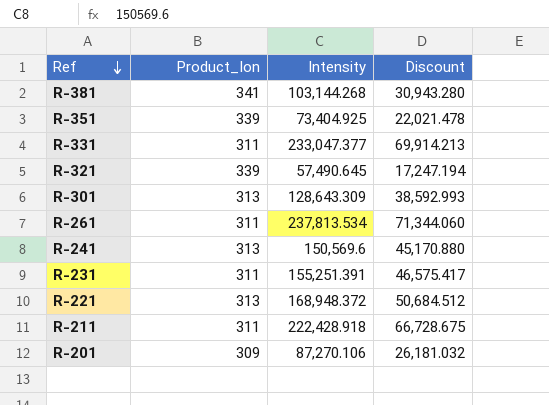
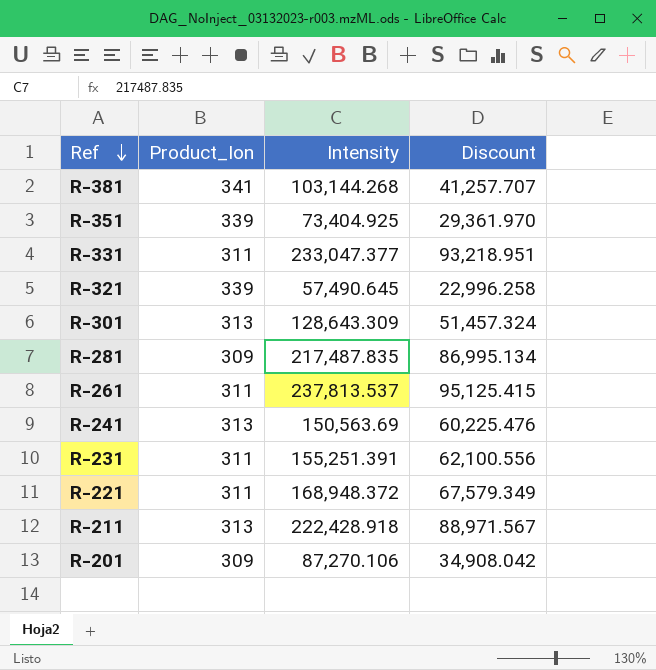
column Discount | formula: [Intensity] * 0.3 -> [Intensity] * 0.4
row R-281: none -> 309 | 217,487.835 | 86,995.134
R-261 | Intensity: 237,813.534 -> 237,813.537
R-241 | Intensity: 150,569.6 -> 150,563.69
R-221 | Product_Ion: 313 -> 311
R-211 | Product_Ion: 311 -> 313

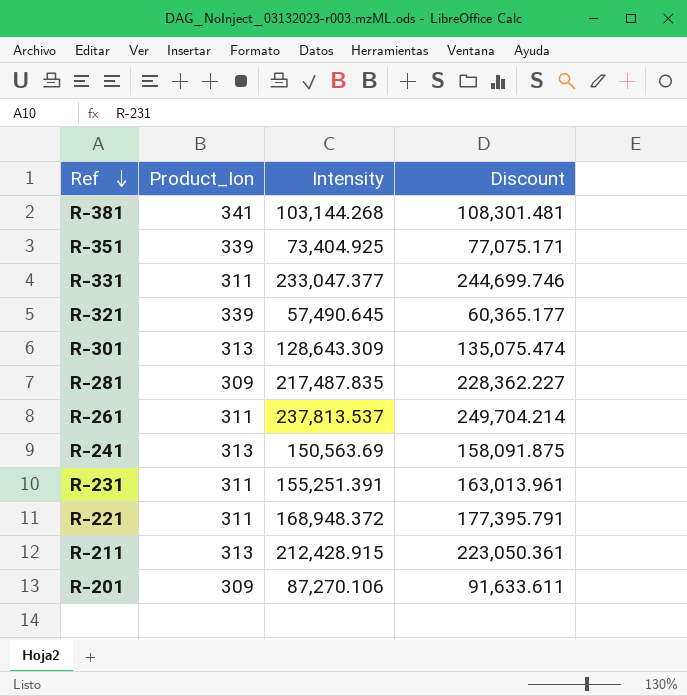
column Discount | formula: [Intensity] * 0.4 -> [Intensity] * 1.05
R-211 | Intensity: 222,428.918 -> 212,428.915

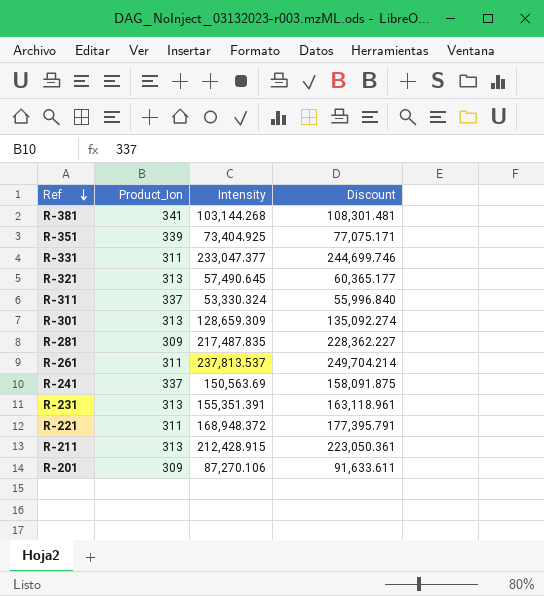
R-321 | Product_Ion: 339 -> 313
row R-311: none -> 337 | 53,330.324 | 55,996.840
R-301 | Intensity: 128,643.309 -> 128,659.309
R-301 | Discount: 135,075.474 -> 135,092.274
R-241 | Product_Ion: 313 -> 337
R-231 | Product_Ion: 311 -> 313
R-231 | Intensity: 155,251.391 -> 155,351.391
R-231 | Discount: 163,013.961 -> 163,118.961

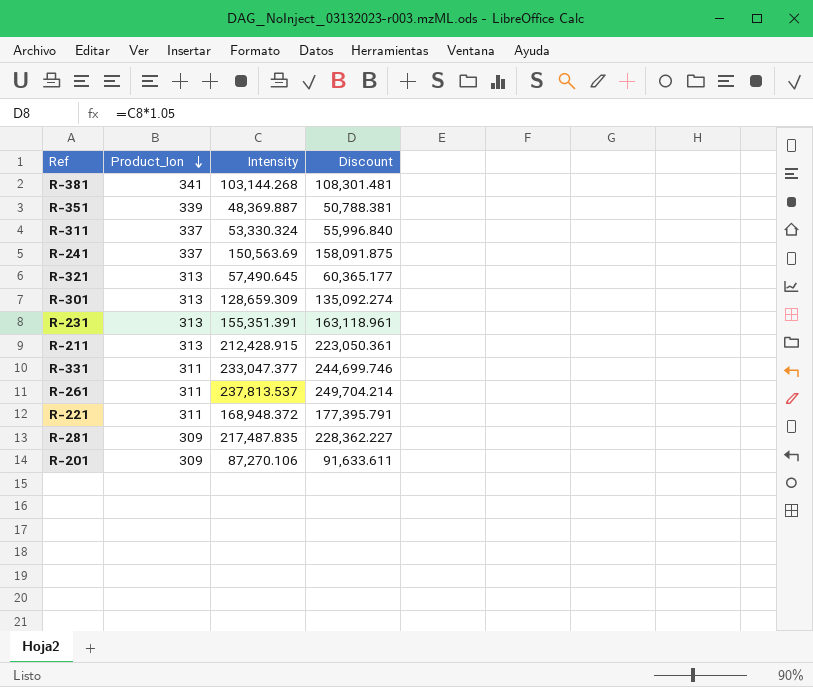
row order: Ref descending -> Product_Ion descending
R-351 | Intensity: 73,404.925 -> 48,369.887
R-351 | Discount: 77,075.171 -> 50,788.381

